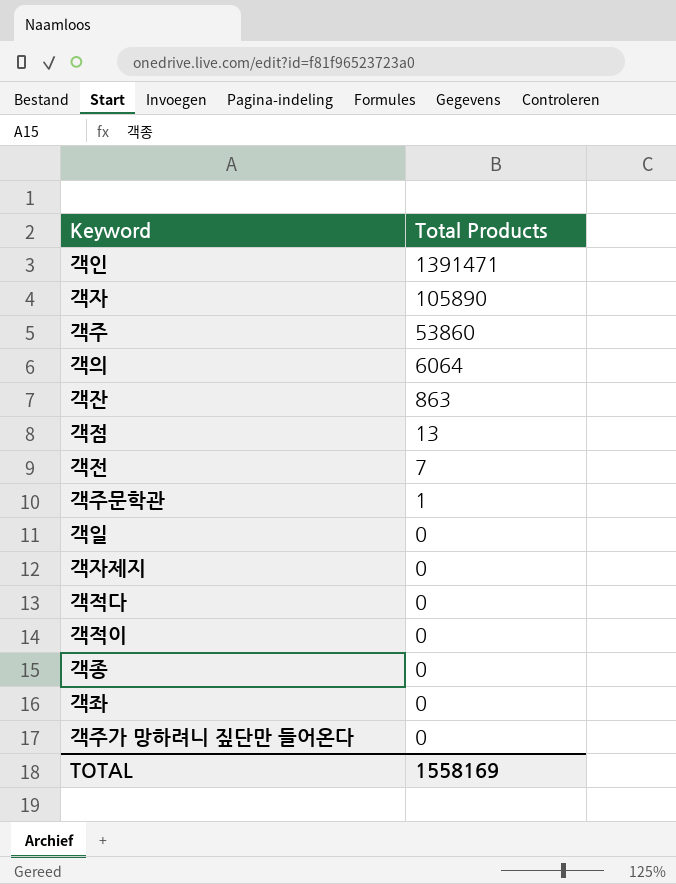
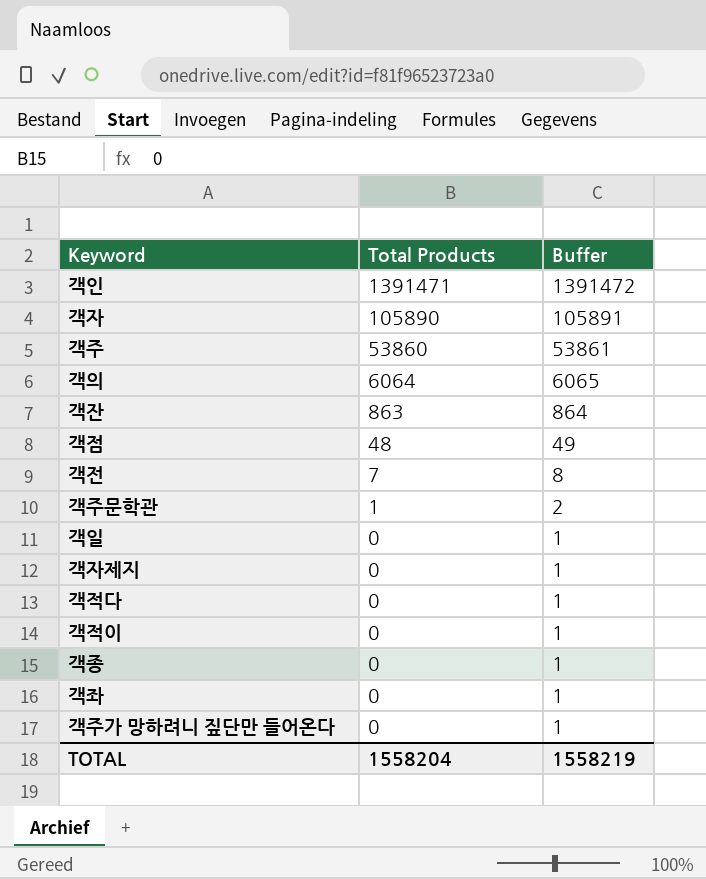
column Buffer | formula: none -> [Total Products] + 1
객점 | Total Products: 13 -> 48
TOTAL | Total Products: 1558169 -> 1558204

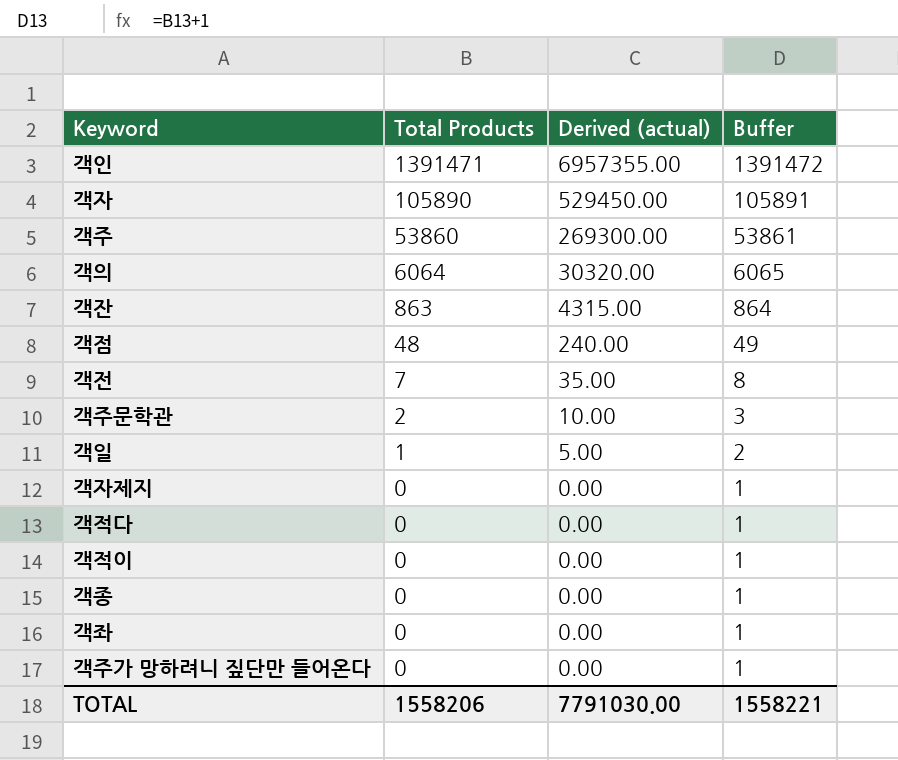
column Derived (actual) | formula: none -> [Total Products] * 5
객주문학관 | Total Products: 1 -> 2
객주문학관 | Buffer: 2 -> 3
객일 | Total Products: 0 -> 1
객일 | Buffer: 1 -> 2
TOTAL | Total Products: 1558204 -> 1558206
TOTAL | Buffer: 1558219 -> 1558221

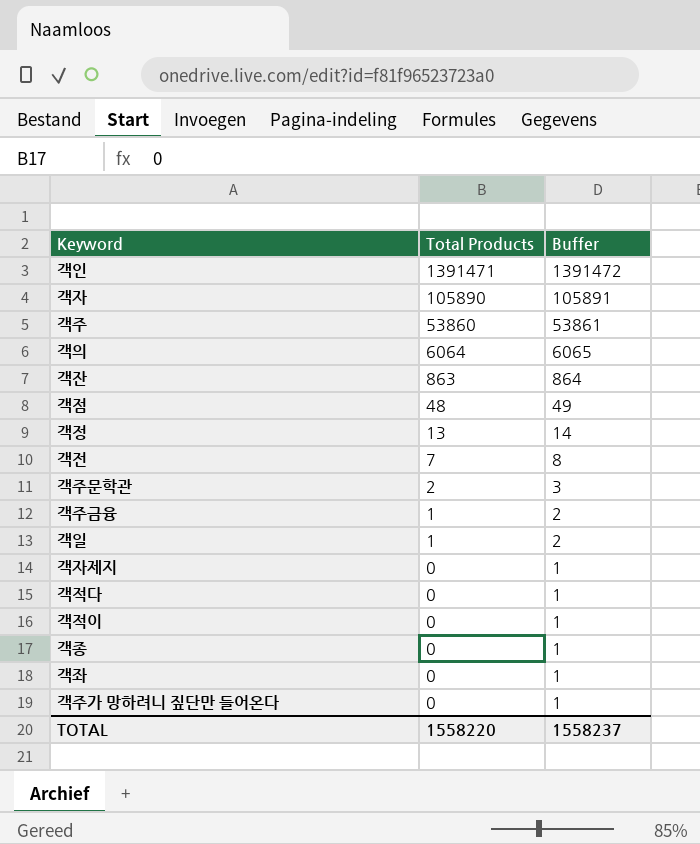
column Derived (actual) | formula: [Total Products] * 5 -> none
row 객정: none -> 13 | 14
row 객주금융: none -> 1 | 2
TOTAL | Total Products: 1558206 -> 1558220
TOTAL | Buffer: 1558221 -> 1558237

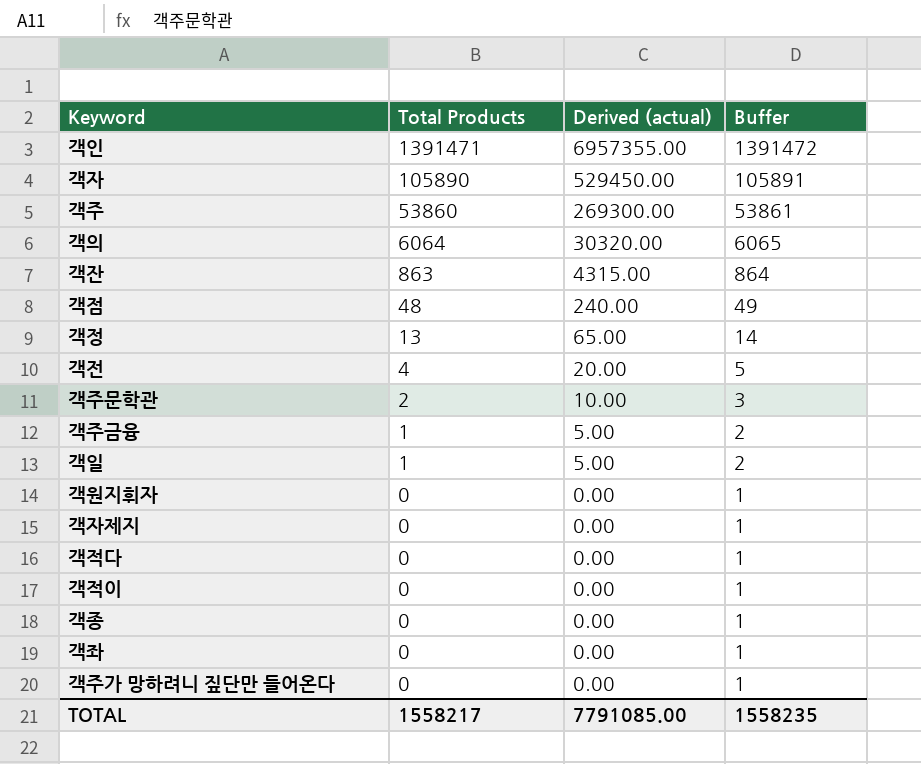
column Derived (actual) | formula: none -> [Total Products] * 5
객전 | Total Products: 7 -> 4
객전 | Buffer: 8 -> 5
row 객원지휘자: none -> 0 | 0.00 | 1
TOTAL | Total Products: 1558220 -> 1558217
TOTAL | Buffer: 1558237 -> 1558235

